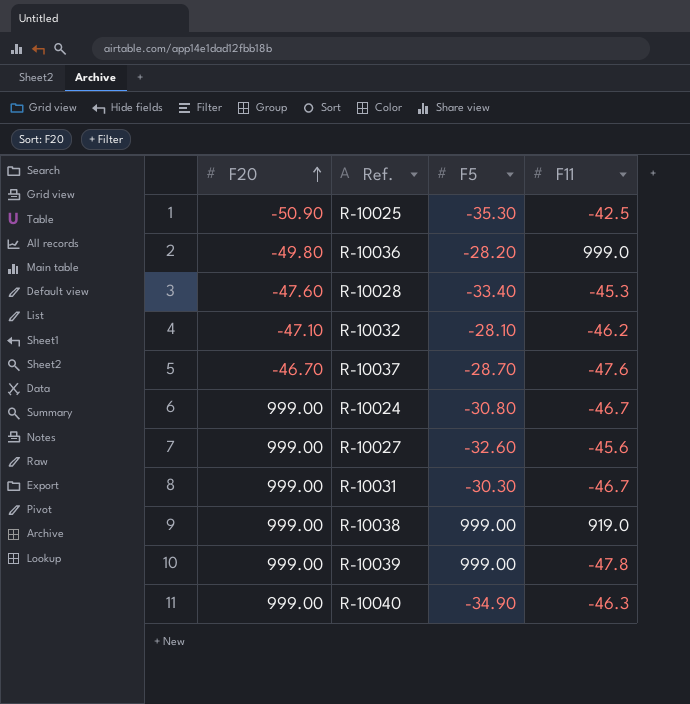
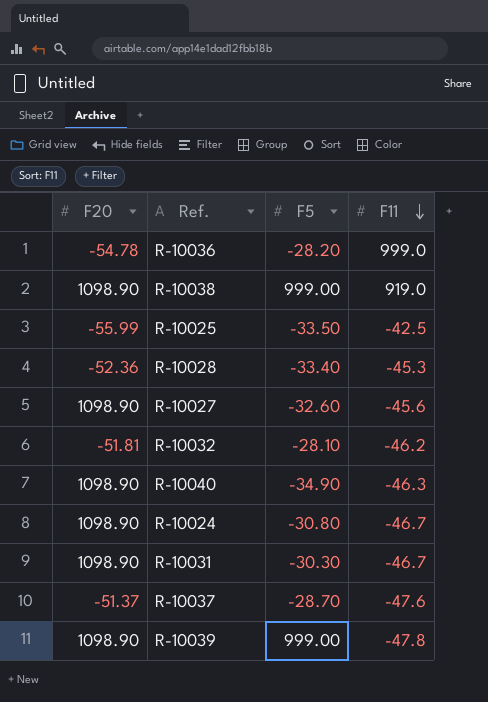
row order: F20 ascending -> F11 descending
R-10036 | F20: -49.80 -> -54.78
R-10038 | F20: 999.00 -> 1098.90
R-10025 | F20: -50.90 -> -55.99
R-10025 | F5: -35.30 -> -33.50
R-10028 | F20: -47.60 -> -52.36
R-10027 | F20: 999.00 -> 1098.90
R-10032 | F20: -47.10 -> -51.81
R-10040 | F20: 999.00 -> 1098.90
R-10024 | F20: 999.00 -> 1098.90
R-10031 | F20: 999.00 -> 1098.90
R-10037 | F20: -46.70 -> -51.37
R-10039 | F20: 999.00 -> 1098.90

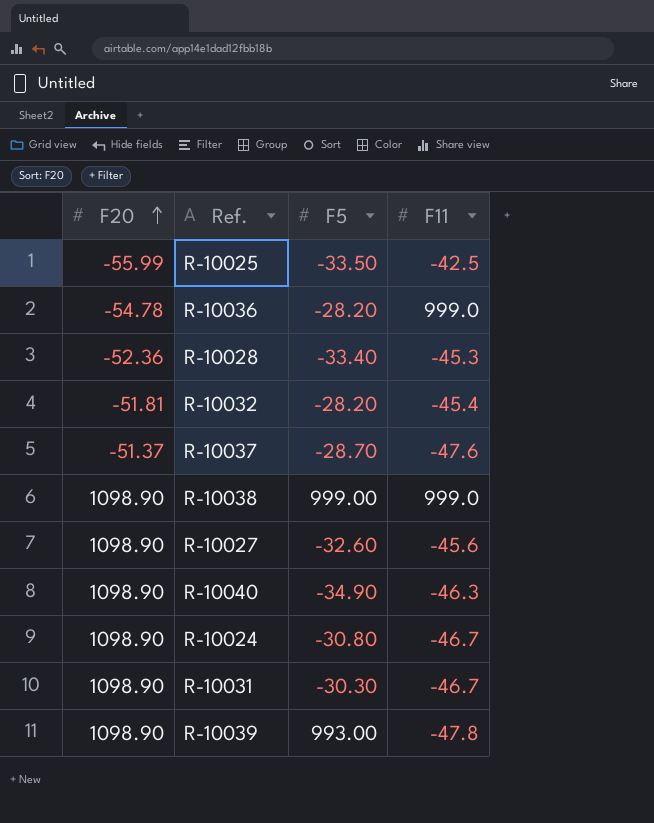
row order: F11 descending -> F20 ascending
R-10032 | F5: -28.10 -> -28.20
R-10032 | F11: -46.2 -> -45.4
R-10038 | F11: 919.0 -> 999.0
R-10039 | F5: 999.00 -> 993.00

